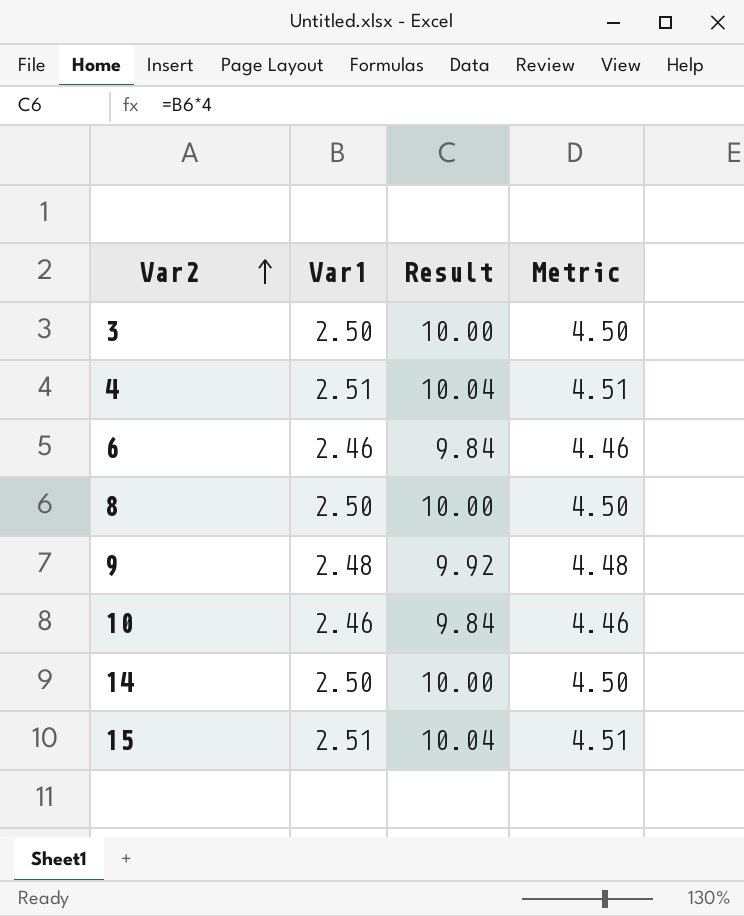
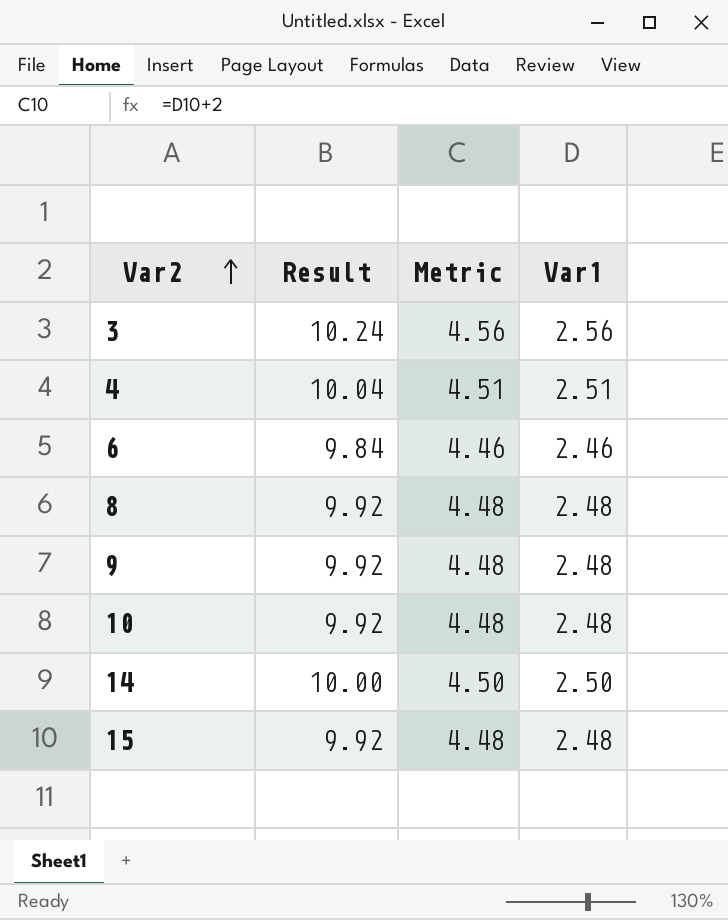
column Var1 | position: 2 -> 4
3 | Result: 10.00 -> 10.24
3 | Metric: 4.50 -> 4.56
3 | Var1: 2.50 -> 2.56
8 | Result: 10.00 -> 9.92
8 | Metric: 4.50 -> 4.48
8 | Var1: 2.50 -> 2.48
10 | Result: 9.84 -> 9.92
10 | Metric: 4.46 -> 4.48
10 | Var1: 2.46 -> 2.48
15 | Result: 10.04 -> 9.92
15 | Metric: 4.51 -> 4.48
15 | Var1: 2.51 -> 2.48

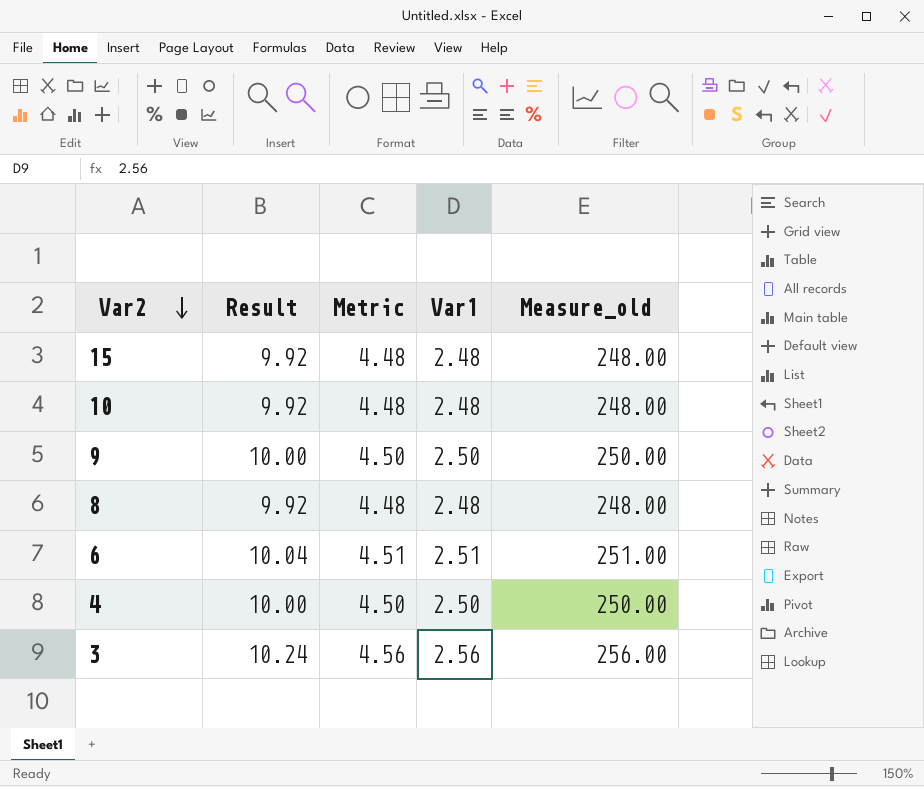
row order: Var2 ascending -> Var2 descending
column Measure_old | formula: none -> [Var1] * 100
row 14: 10.00 | 4.50 | 2.50 -> none
9 | Result: 9.92 -> 10.00
9 | Metric: 4.48 -> 4.50
9 | Var1: 2.48 -> 2.50
6 | Result: 9.84 -> 10.04
6 | Metric: 4.46 -> 4.51
6 | Var1: 2.46 -> 2.51
4 | Result: 10.04 -> 10.00
4 | Metric: 4.51 -> 4.50
4 | Var1: 2.51 -> 2.50

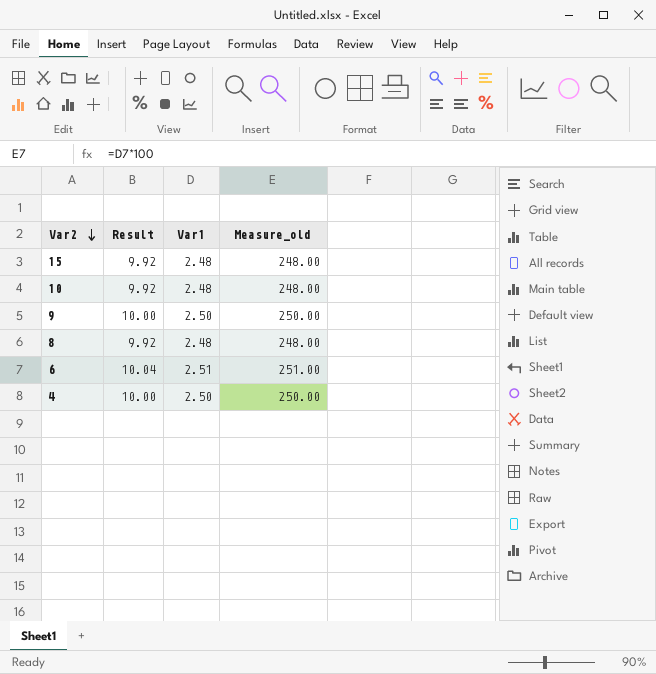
column Metric | formula: [Var1] + 2 -> none
row 3: 10.24 | 4.56 | 2.56 | 256.00 -> none

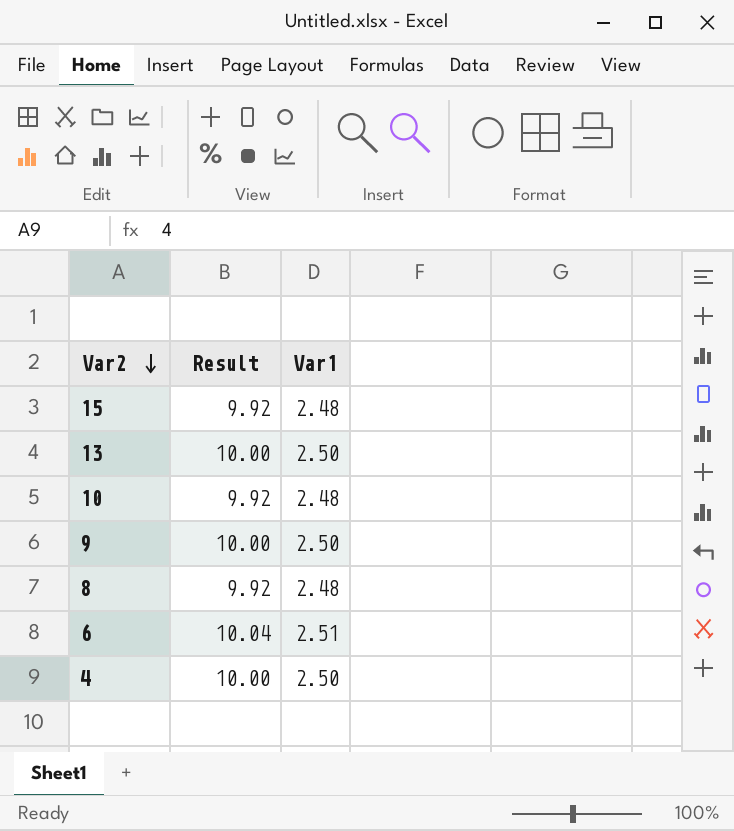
column Measure_old | formula: [Var1] * 100 -> none
row 13: none -> 10.00 | 2.50

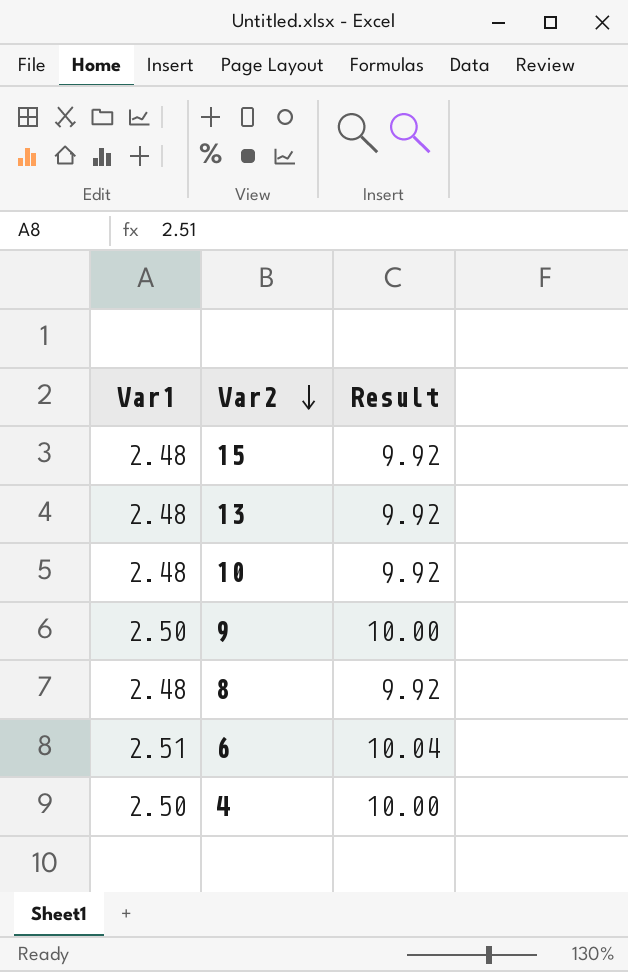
column Var1 | position: 3 -> 1
13 | Var1: 2.50 -> 2.48
13 | Result: 10.00 -> 9.92

